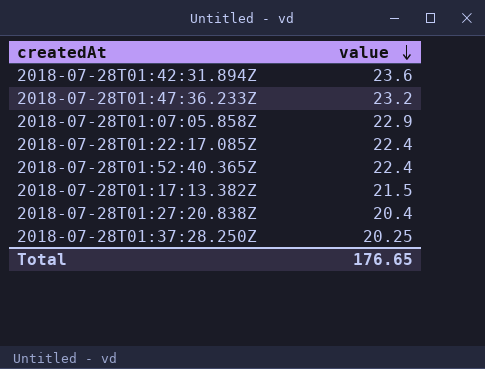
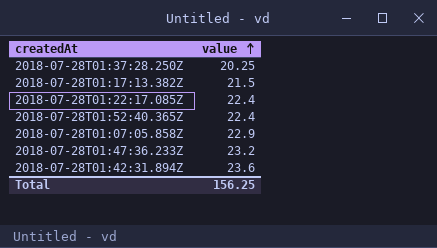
row order: value descending -> value ascending
row 2018-07-28T01:27:20.838Z: 20.4 -> none
Total | value: 176.65 -> 156.25

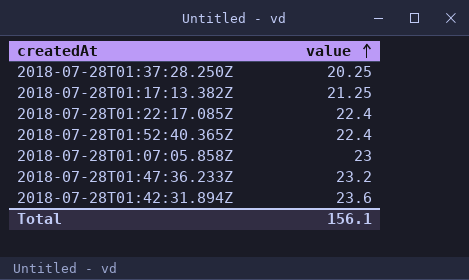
2018-07-28T01:17:13.382Z | value: 21.5 -> 21.25
2018-07-28T01:07:05.858Z | value: 22.9 -> 23
Total | value: 156.25 -> 156.1

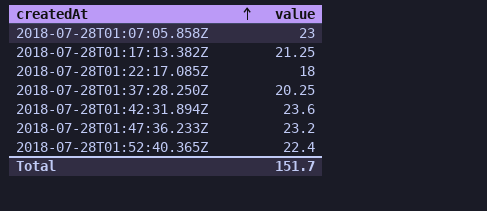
row order: value ascending -> createdAt ascending
2018-07-28T01:22:17.085Z | value: 22.4 -> 18
Total | value: 156.1 -> 151.7

